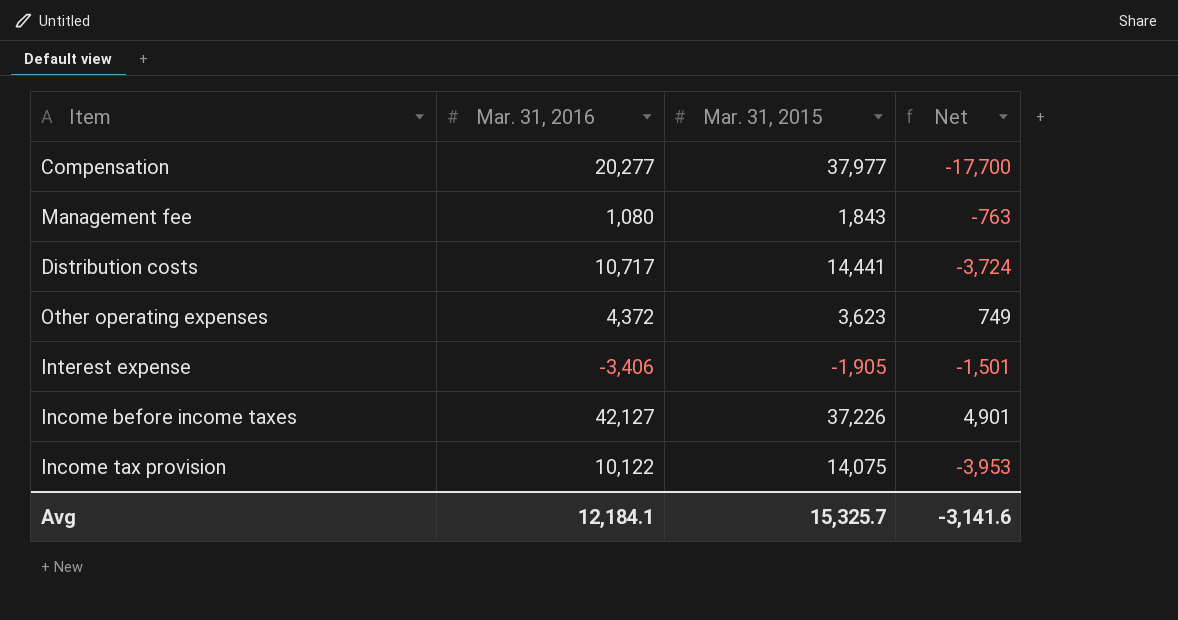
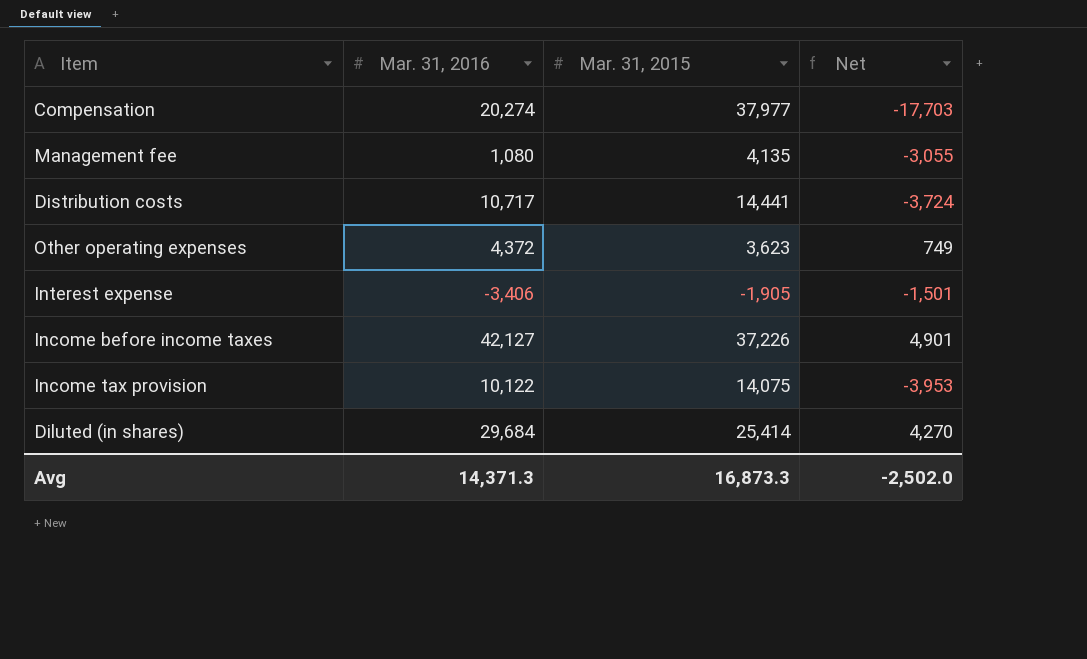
Compensation | Mar. 31, 2016: 20,277 -> 20,274
Compensation | Net: -17,700 -> -17,703
Management fee | Mar. 31, 2015: 1,843 -> 4,135
Management fee | Net: -763 -> -3,055
row Diluted (in shares): none -> 29,684 | 25,414 | 4,270
Avg | Mar. 31, 2016: 12,184.1 -> 14,371.3
Avg | Mar. 31, 2015: 15,325.7 -> 16,873.3
Avg | Net: -3,141.6 -> -2,502.0

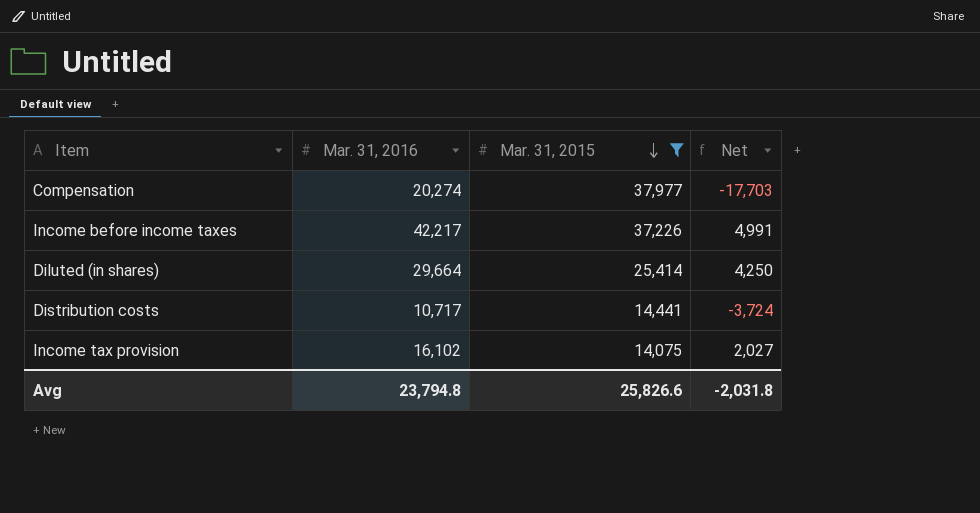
filter: none -> Mar. 31, 2015 >= 14,075
row order: none -> Mar. 31, 2015 descending
Income before income taxes | Mar. 31, 2016: 42,127 -> 42,217
Income before income taxes | Net: 4,901 -> 4,991
Diluted (in shares) | Mar. 31, 2016: 29,684 -> 29,664
Diluted (in shares) | Net: 4,270 -> 4,250
Income tax provision | Mar. 31, 2016: 10,122 -> 16,102
Income tax provision | Net: -3,953 -> 2,027
Avg | Mar. 31, 2016: 14,371.3 -> 23,794.8
Avg | Mar. 31, 2015: 16,873.3 -> 25,826.6
Avg | Net: -2,502.0 -> -2,031.8

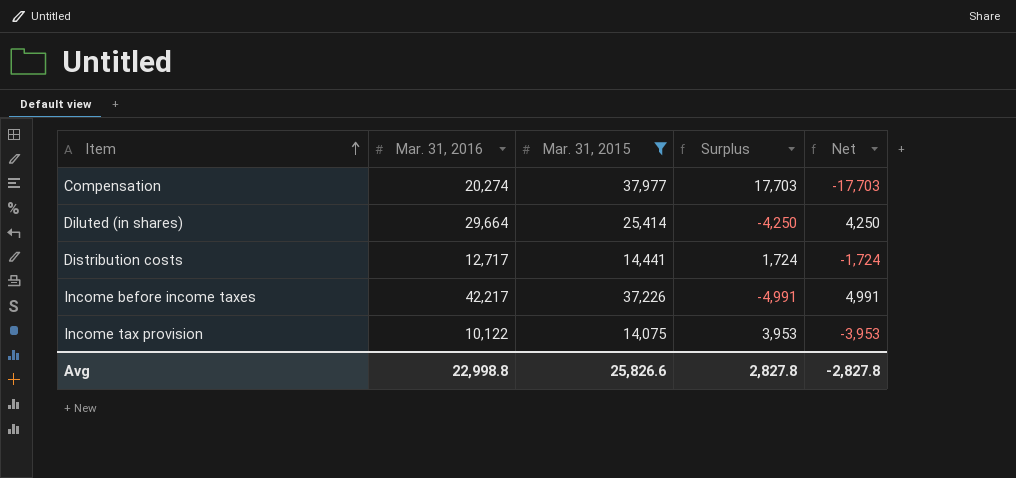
row order: Mar. 31, 2015 descending -> Item ascending
column Surplus | formula: none -> [Mar. 31, 2015] - [Mar. 31, 2016]
Distribution costs | Mar. 31, 2016: 10,717 -> 12,717
Distribution costs | Net: -3,724 -> -1,724
Income tax provision | Mar. 31, 2016: 16,102 -> 10,122
Income tax provision | Net: 2,027 -> -3,953
Avg | Mar. 31, 2016: 23,794.8 -> 22,998.8
Avg | Net: -2,031.8 -> -2,827.8

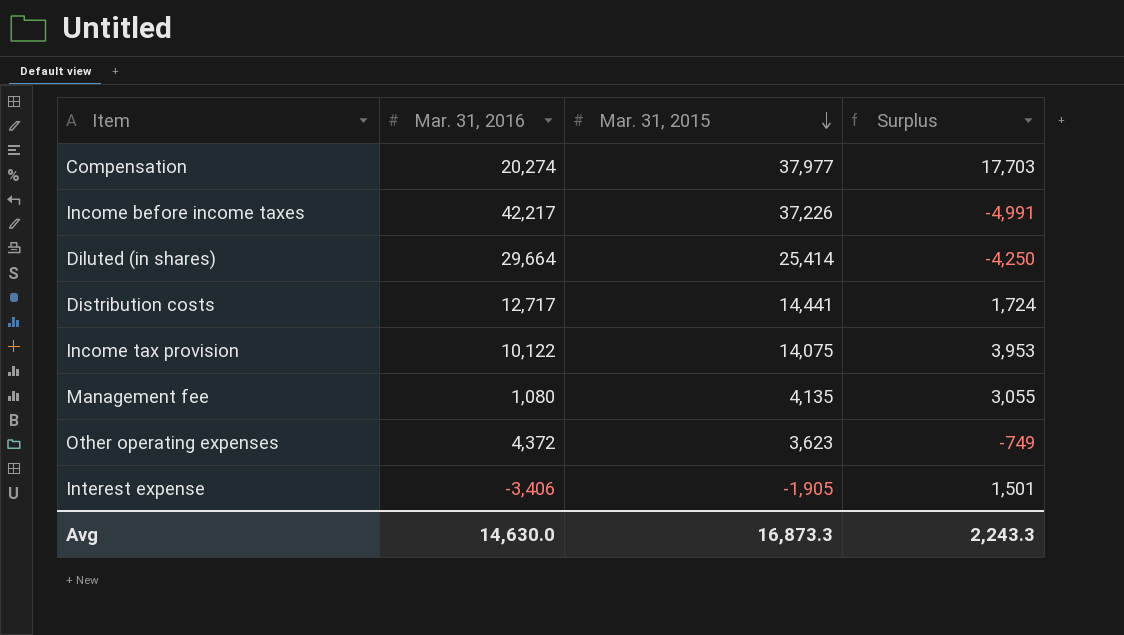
filter: Mar. 31, 2015 >= 14,075 -> none
row order: Item ascending -> Mar. 31, 2015 descending
column Net | formula: [Mar. 31, 2016] - [Mar. 31, 2015] -> none
Avg | Mar. 31, 2016: 22,998.8 -> 14,630.0
Avg | Mar. 31, 2015: 25,826.6 -> 16,873.3
Avg | Surplus: 2,827.8 -> 2,243.3

